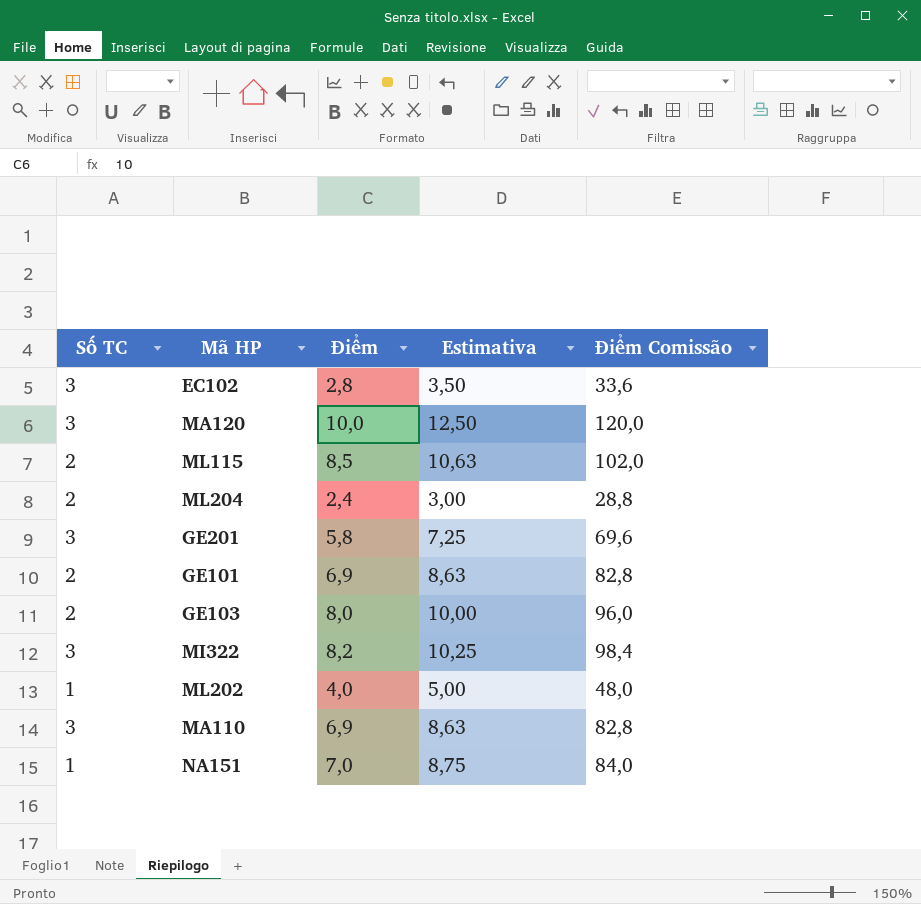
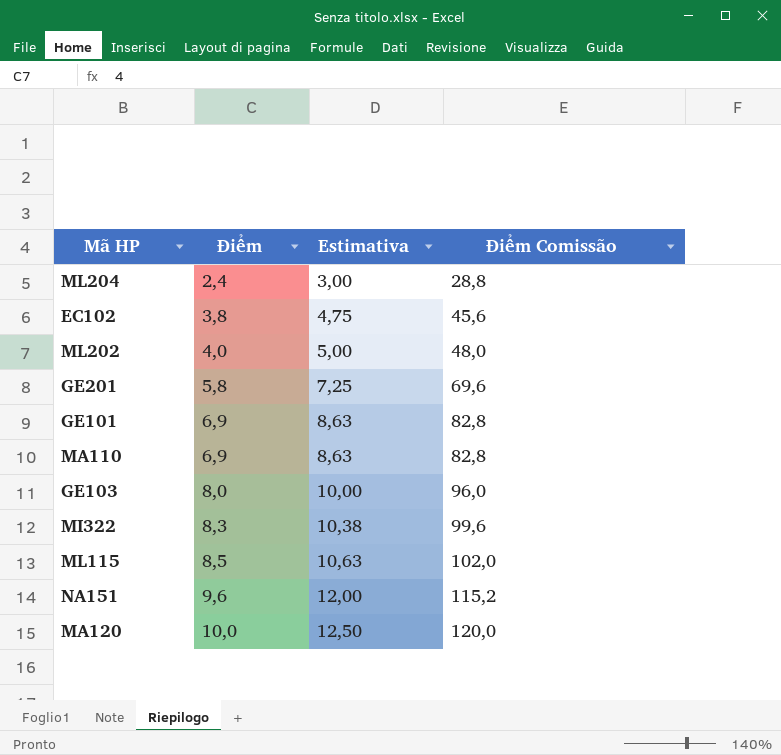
row order: none -> Điểm ascending
column Số TC | position: 1 -> none
EC102 | Điểm: 2,8 -> 3,8
EC102 | Estimativa: 3,50 -> 4,75
EC102 | Điểm Comissão: 33,6 -> 45,6
MI322 | Điểm: 8,2 -> 8,3
MI322 | Estimativa: 10,25 -> 10,38
MI322 | Điểm Comissão: 98,4 -> 99,6
NA151 | Điểm: 7,0 -> 9,6
NA151 | Estimativa: 8,75 -> 12,00
NA151 | Điểm Comissão: 84,0 -> 115,2

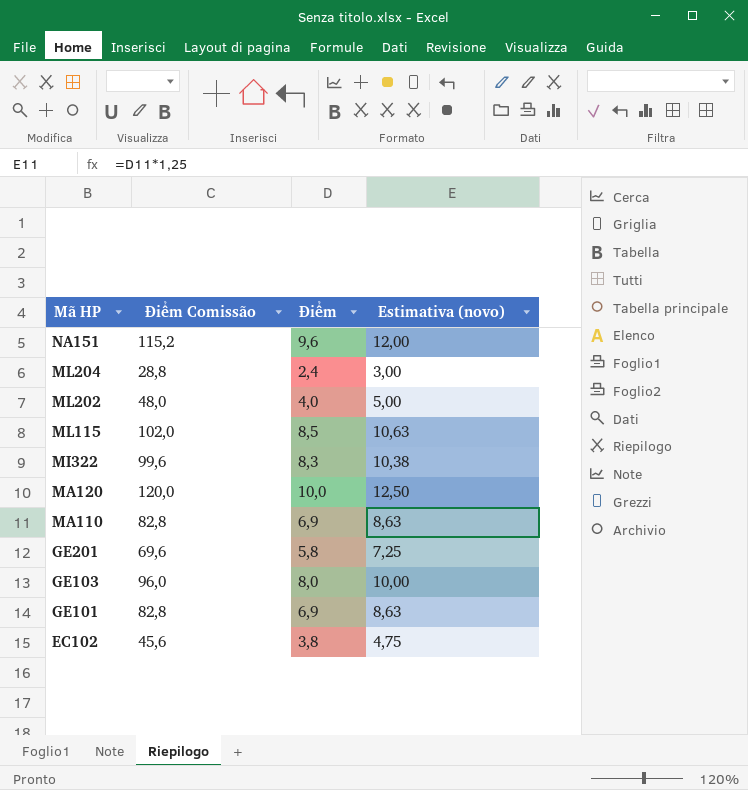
row order: Điểm ascending -> Mã HP descending
column Điểm Comissão | position: 4 -> 2
column name: Estimativa -> Estimativa (novo)

